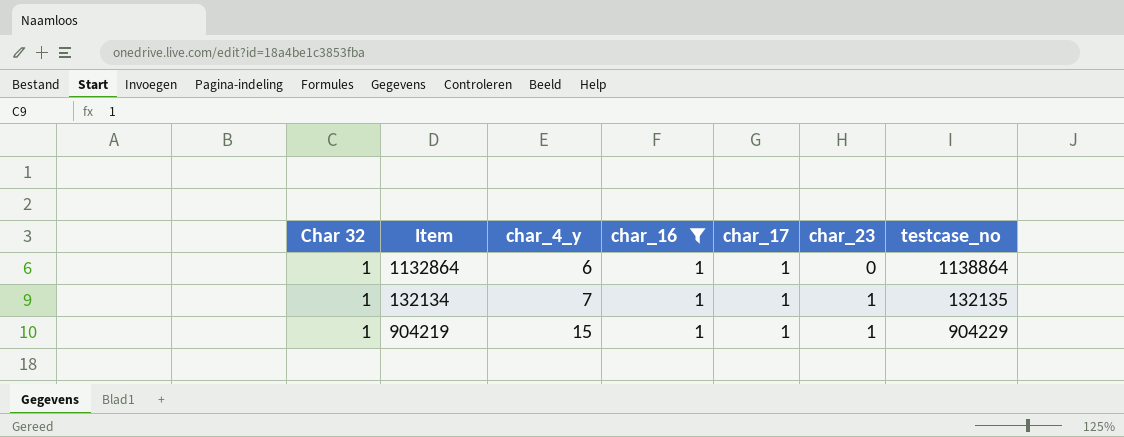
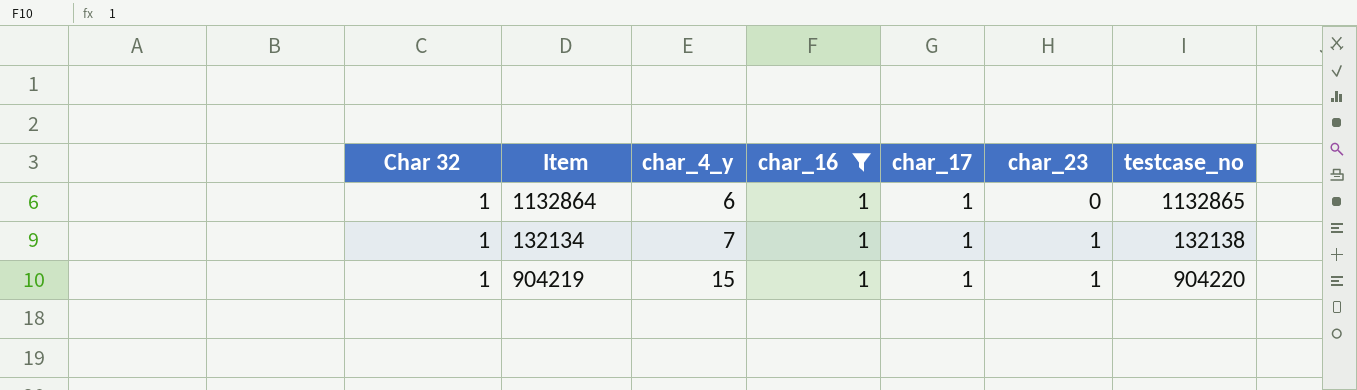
1132864 | testcase_no: 1138864 -> 1132865
132134 | testcase_no: 132135 -> 132138
904219 | testcase_no: 904229 -> 904220

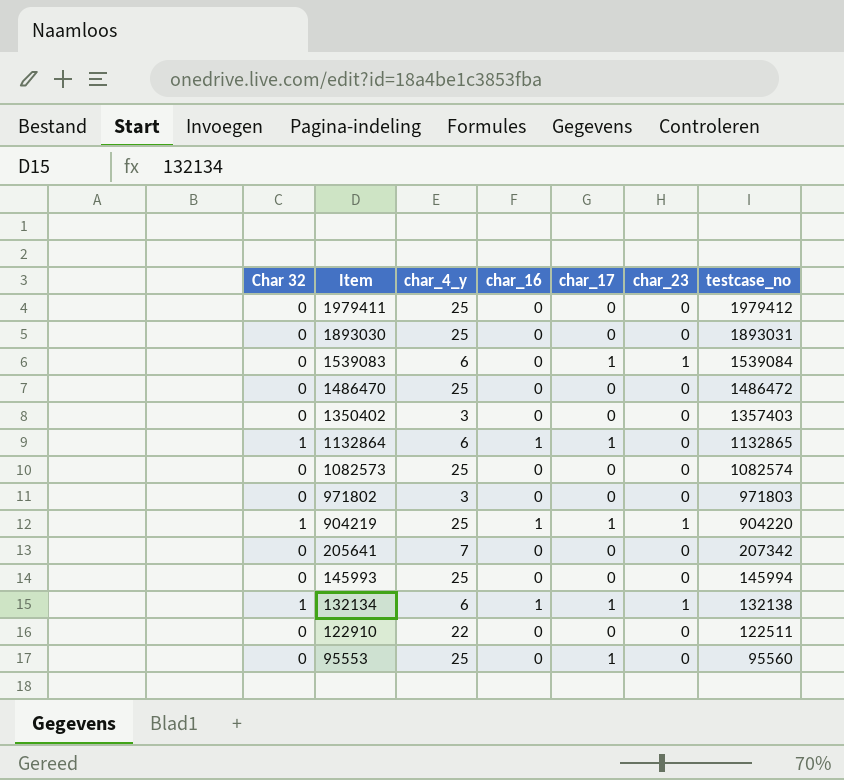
filter: char_16 = 1 -> none
row order: char_4_y ascending -> Item descending
904219 | char_4_y: 15 -> 25
132134 | char_4_y: 7 -> 6

